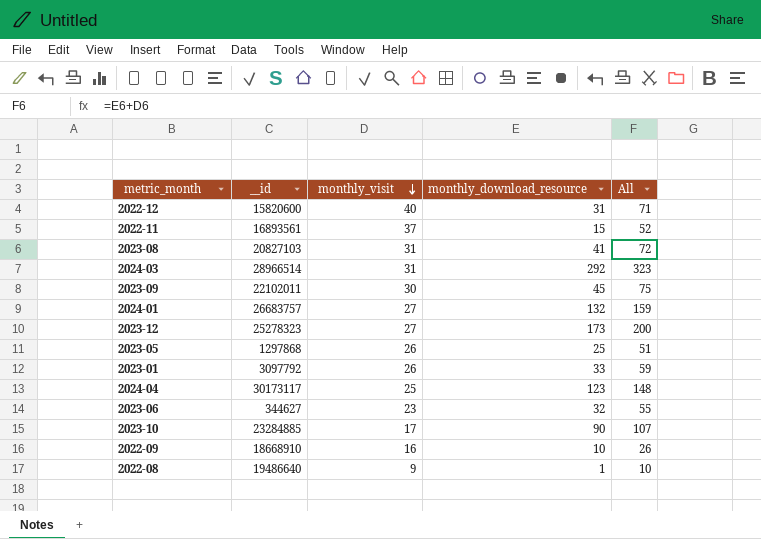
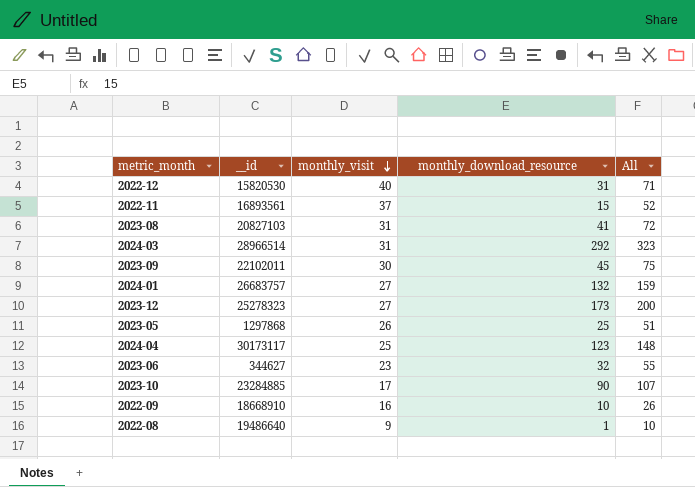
row 2023-01: 3097792 | 26 | 33 | 59 -> none
2022-12 | __id: 15820600 -> 15820530

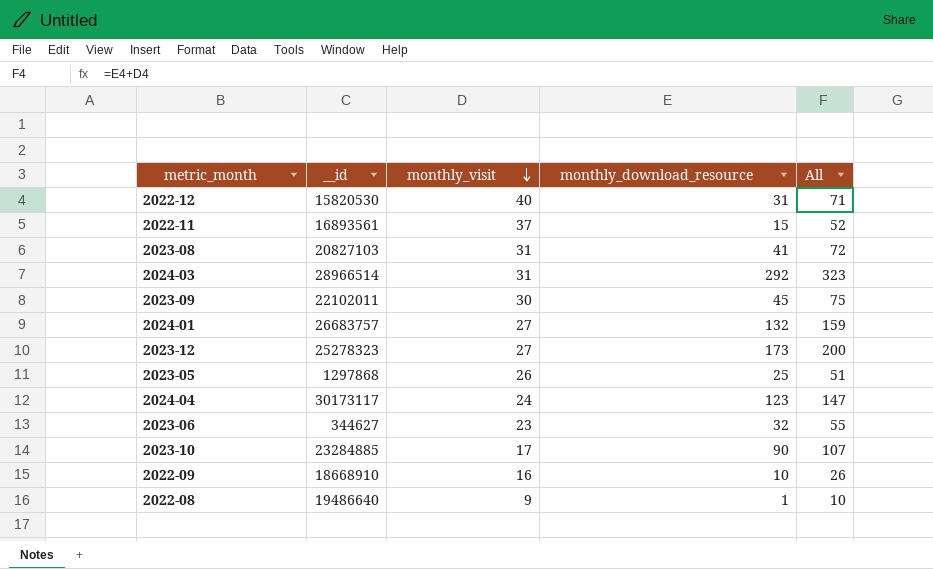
2024-04 | monthly_visit: 25 -> 24
2024-04 | All: 148 -> 147

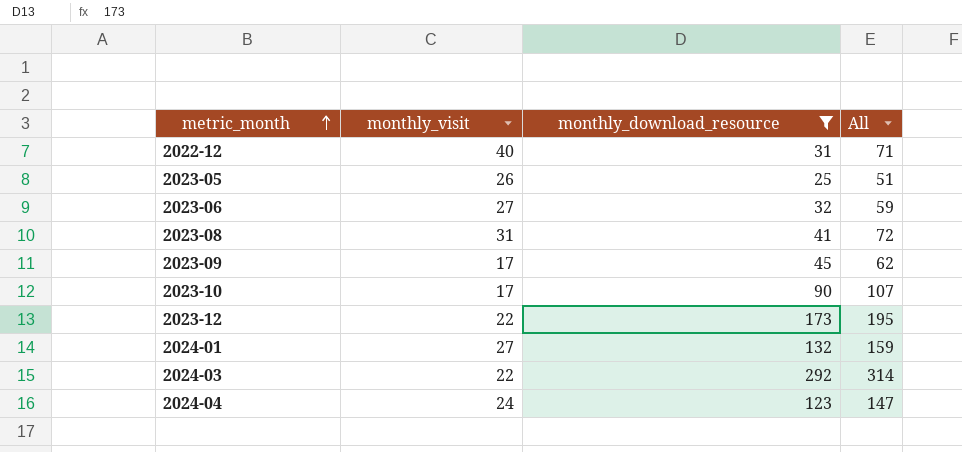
filter: none -> monthly_download_resource >= 25
row order: monthly_visit descending -> metric_month ascending
column __id | position: 2 -> none
2023-06 | monthly_visit: 23 -> 27
2023-06 | All: 55 -> 59
2023-09 | monthly_visit: 30 -> 17
2023-09 | All: 75 -> 62
2023-12 | monthly_visit: 27 -> 22
2023-12 | All: 200 -> 195
2024-03 | monthly_visit: 31 -> 22
2024-03 | All: 323 -> 314

